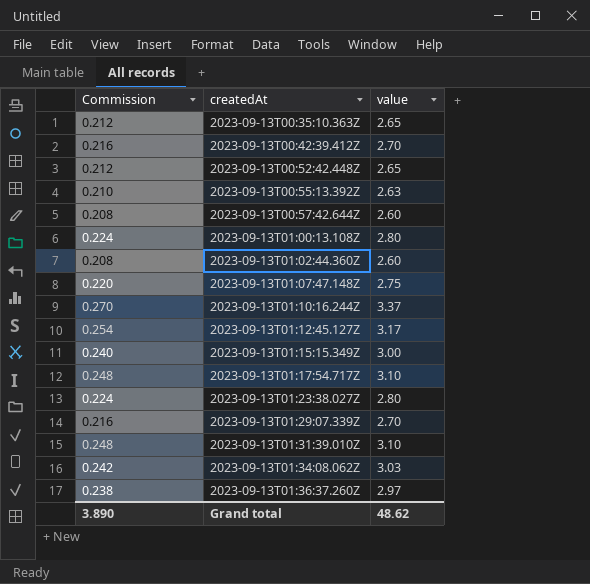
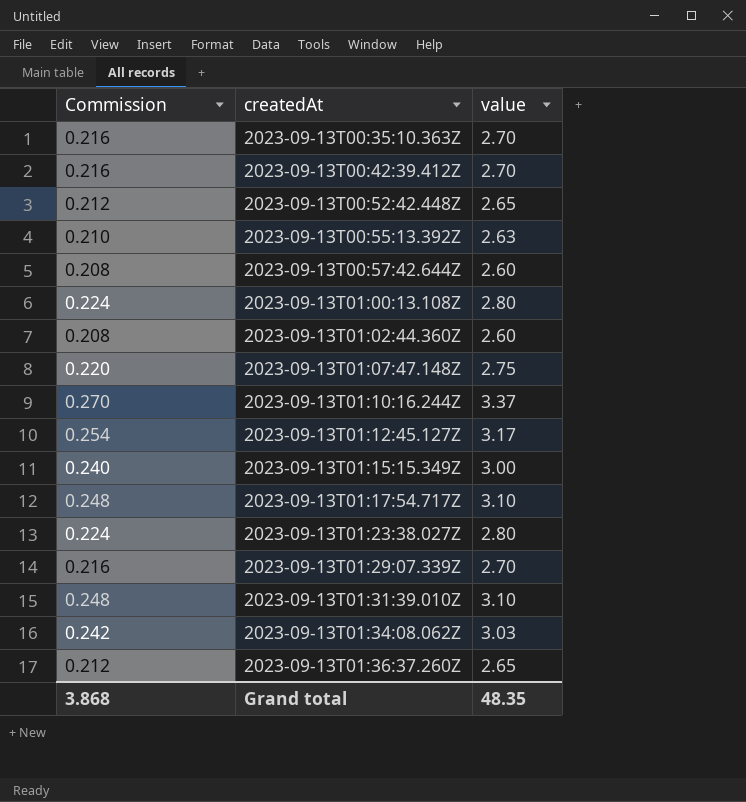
2023-09-13T00:35:10.363Z | Commission: 0.212 -> 0.216
2023-09-13T00:35:10.363Z | value: 2.65 -> 2.70
2023-09-13T01:36:37.260Z | Commission: 0.238 -> 0.212
2023-09-13T01:36:37.260Z | value: 2.97 -> 2.65
Grand total | Commission: 3.890 -> 3.868
Grand total | value: 48.62 -> 48.35

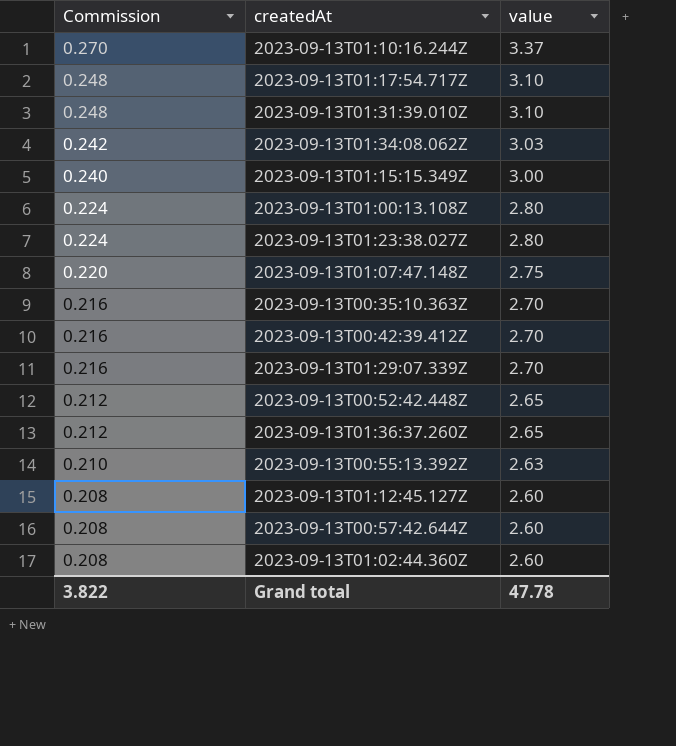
row order: createdAt ascending -> Commission descending
2023-09-13T01:12:45.127Z | Commission: 0.254 -> 0.208
2023-09-13T01:12:45.127Z | value: 3.17 -> 2.60
Grand total | Commission: 3.868 -> 3.822
Grand total | value: 48.35 -> 47.78

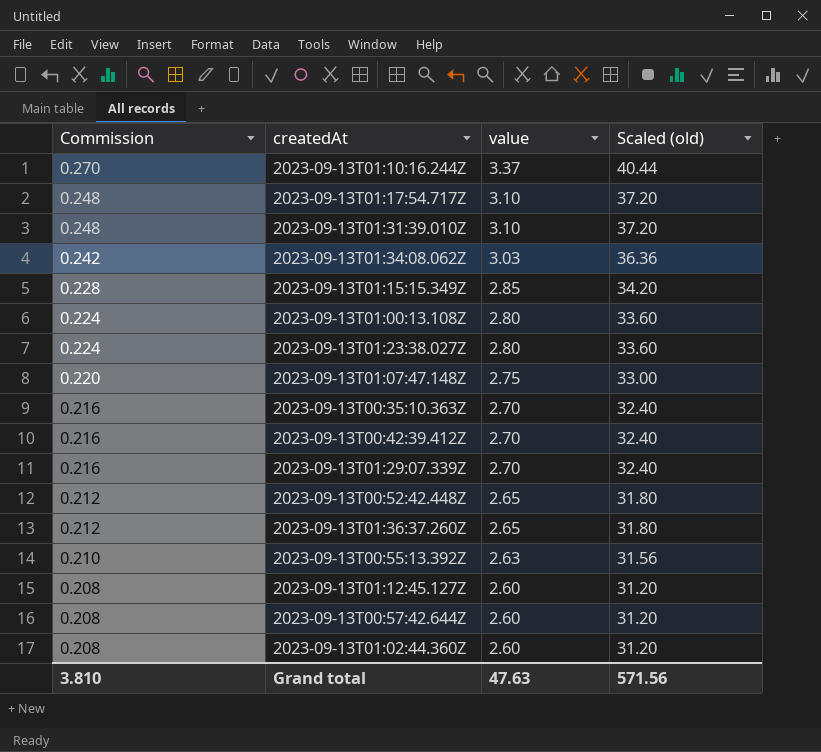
column Scaled (old) | formula: none -> [value] * 12
2023-09-13T01:15:15.349Z | Commission: 0.240 -> 0.228
2023-09-13T01:15:15.349Z | value: 3.00 -> 2.85
Grand total | Commission: 3.822 -> 3.810
Grand total | value: 47.78 -> 47.63

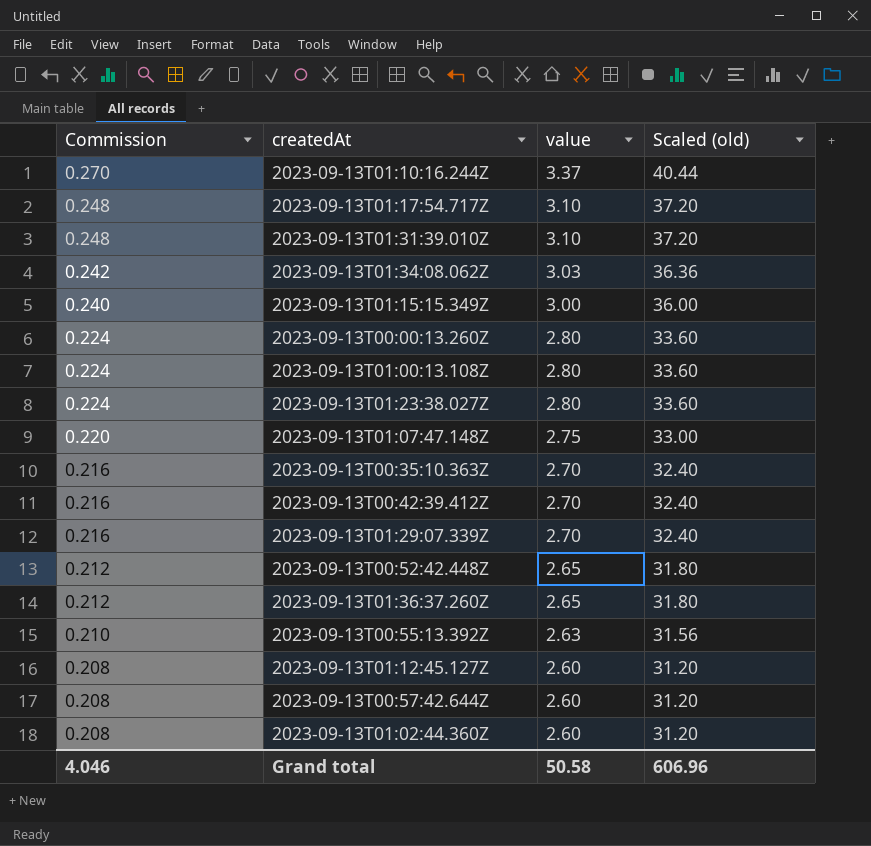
2023-09-13T01:15:15.349Z | Commission: 0.228 -> 0.240
2023-09-13T01:15:15.349Z | value: 2.85 -> 3.00
2023-09-13T01:15:15.349Z | Scaled (old): 34.20 -> 36.00
row 2023-09-13T00:00:13.260Z: none -> 0.224 | 2.80 | 33.60
Grand total | Commission: 3.810 -> 4.046
Grand total | value: 47.63 -> 50.58
Grand total | Scaled (old): 571.56 -> 606.96

